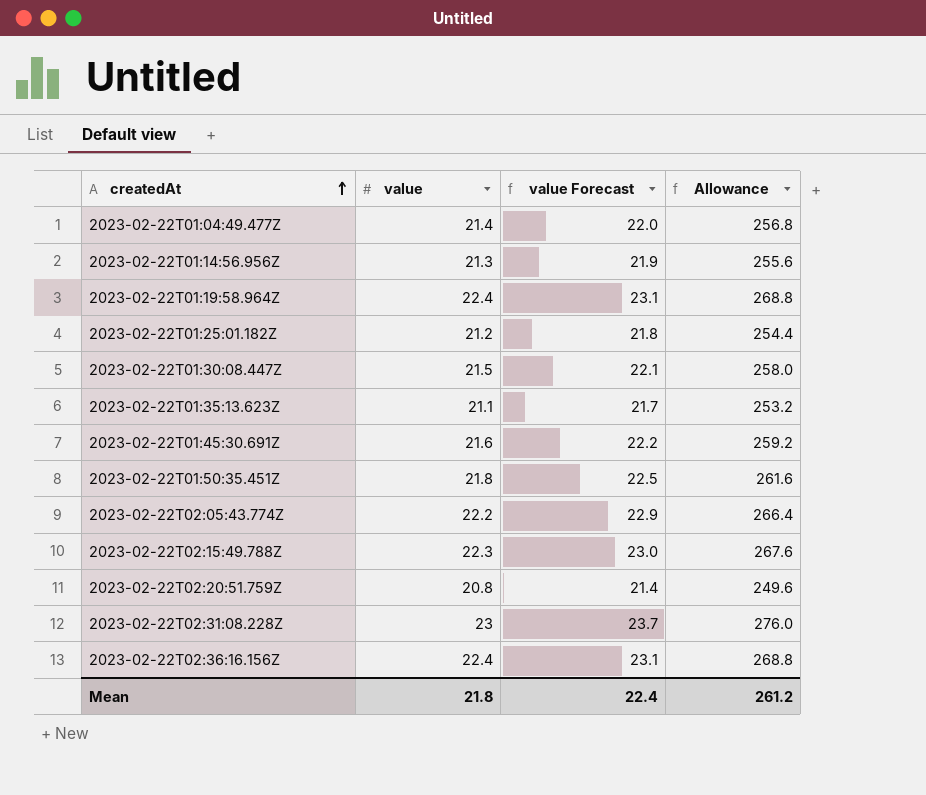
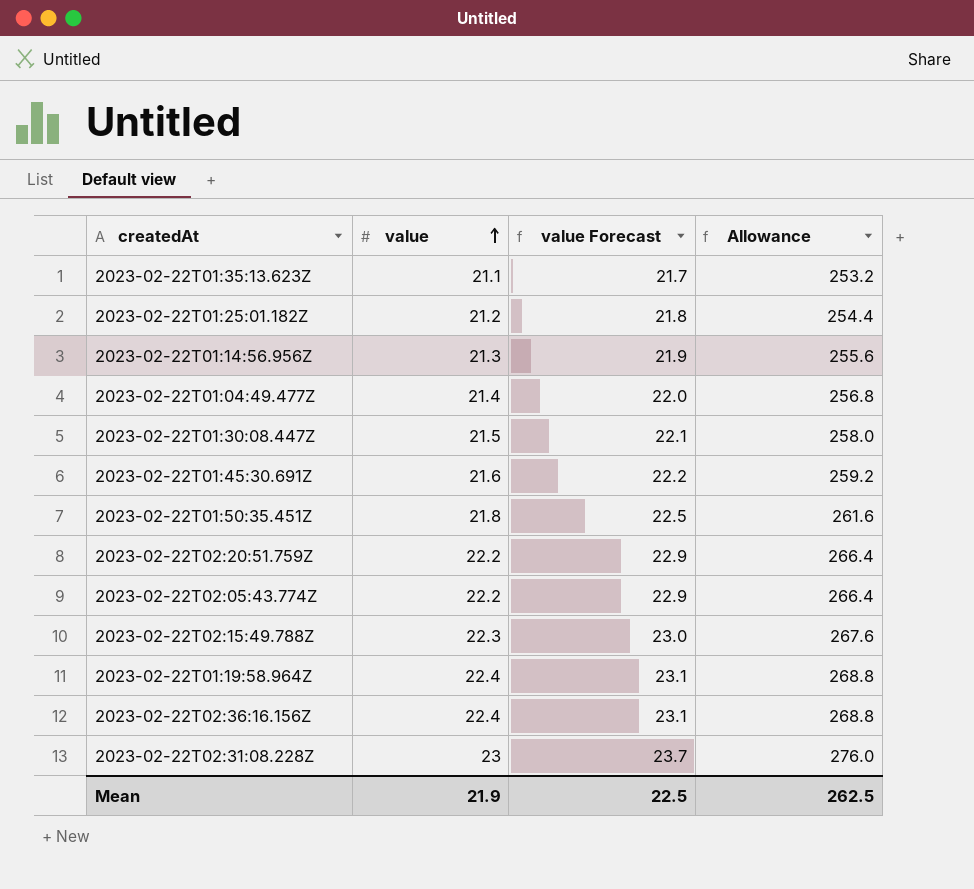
row order: createdAt ascending -> value ascending
2023-02-22T02:20:51.759Z | value: 20.8 -> 22.2
2023-02-22T02:20:51.759Z | value Forecast: 21.4 -> 22.9
2023-02-22T02:20:51.759Z | Allowance: 249.6 -> 266.4
Mean | value: 21.8 -> 21.9
Mean | value Forecast: 22.4 -> 22.5
Mean | Allowance: 261.2 -> 262.5

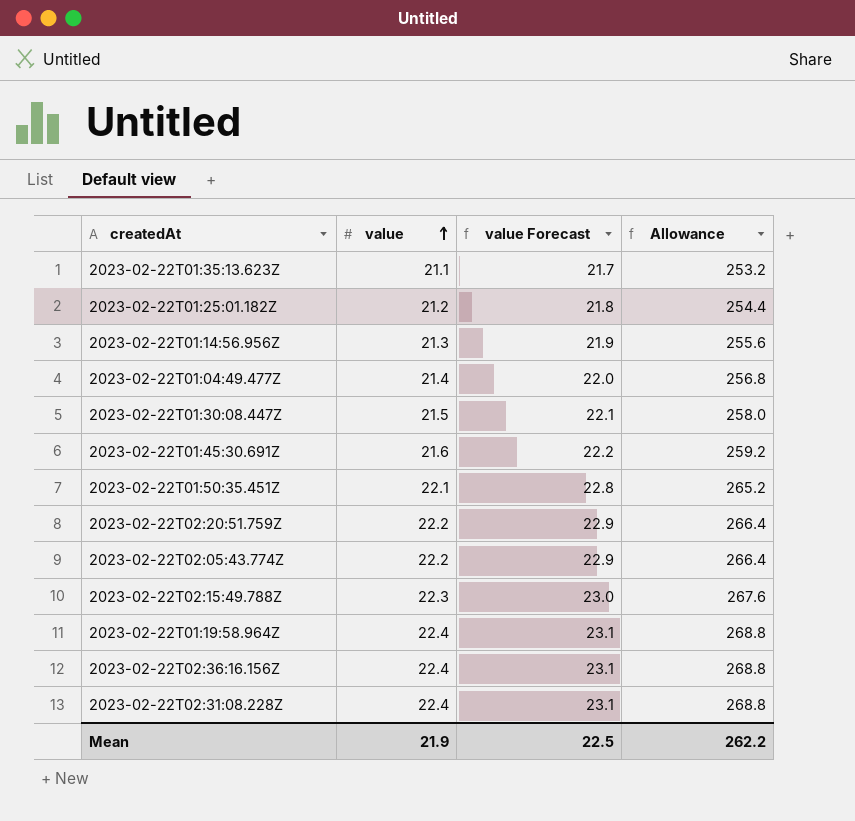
2023-02-22T01:50:35.451Z | value: 21.8 -> 22.1
2023-02-22T01:50:35.451Z | value Forecast: 22.5 -> 22.8
2023-02-22T01:50:35.451Z | Allowance: 261.6 -> 265.2
2023-02-22T02:31:08.228Z | value: 23 -> 22.4
2023-02-22T02:31:08.228Z | value Forecast: 23.7 -> 23.1
2023-02-22T02:31:08.228Z | Allowance: 276.0 -> 268.8
Mean | Allowance: 262.5 -> 262.2

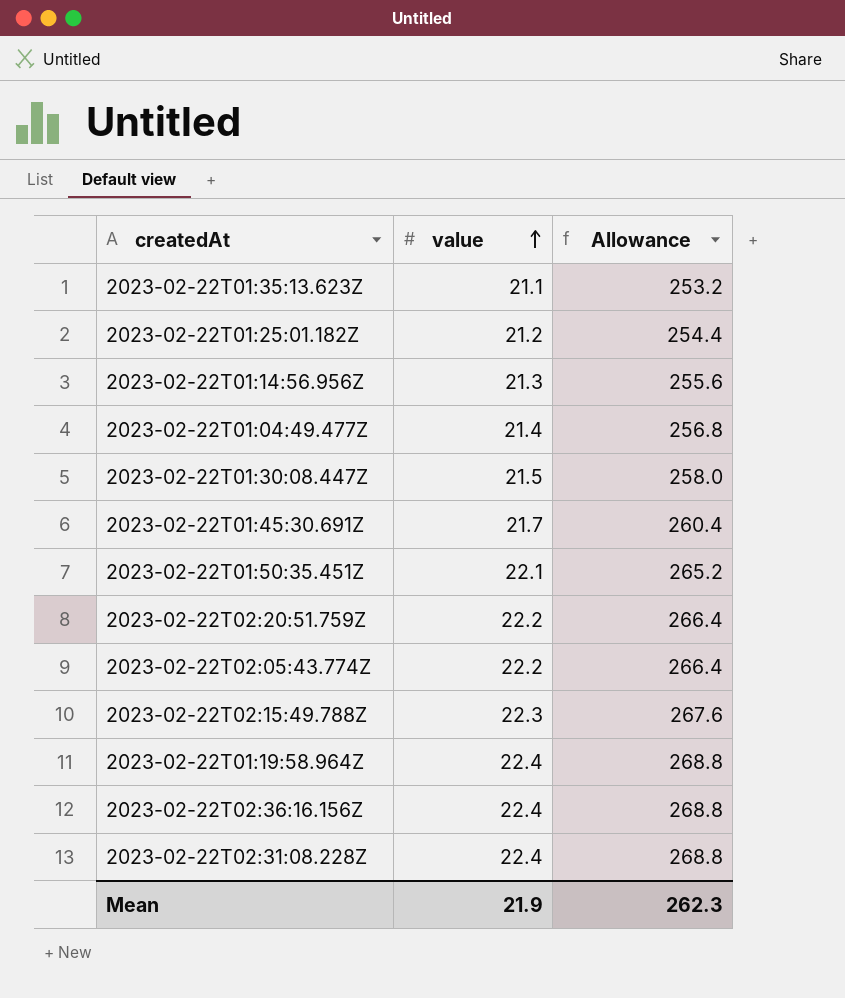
column value Forecast | formula: [value] * 1.03 -> none
2023-02-22T01:45:30.691Z | value: 21.6 -> 21.7
2023-02-22T01:45:30.691Z | Allowance: 259.2 -> 260.4
Mean | Allowance: 262.2 -> 262.3

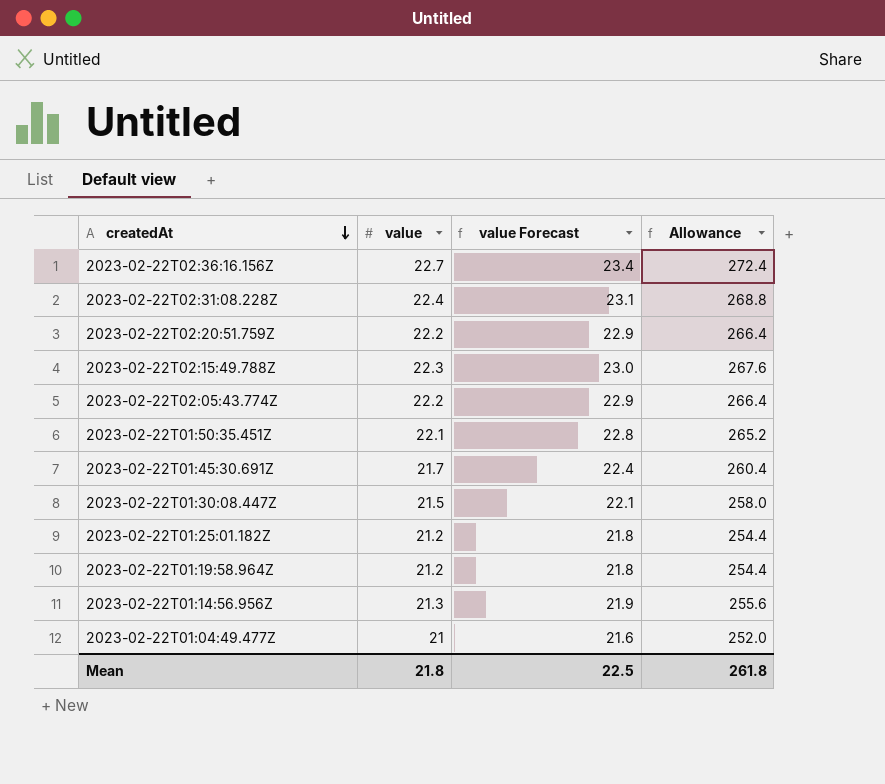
row order: value ascending -> createdAt descending
column value Forecast | formula: none -> [value] * 1.03
row 2023-02-22T01:35:13.623Z: 21.1 | 253.2 -> none
2023-02-22T02:36:16.156Z | value: 22.4 -> 22.7
2023-02-22T02:36:16.156Z | Allowance: 268.8 -> 272.4
2023-02-22T01:19:58.964Z | value: 22.4 -> 21.2
2023-02-22T01:19:58.964Z | Allowance: 268.8 -> 254.4
2023-02-22T01:04:49.477Z | value: 21.4 -> 21
2023-02-22T01:04:49.477Z | Allowance: 256.8 -> 252.0
Mean | value: 21.9 -> 21.8
Mean | Allowance: 262.3 -> 261.8

